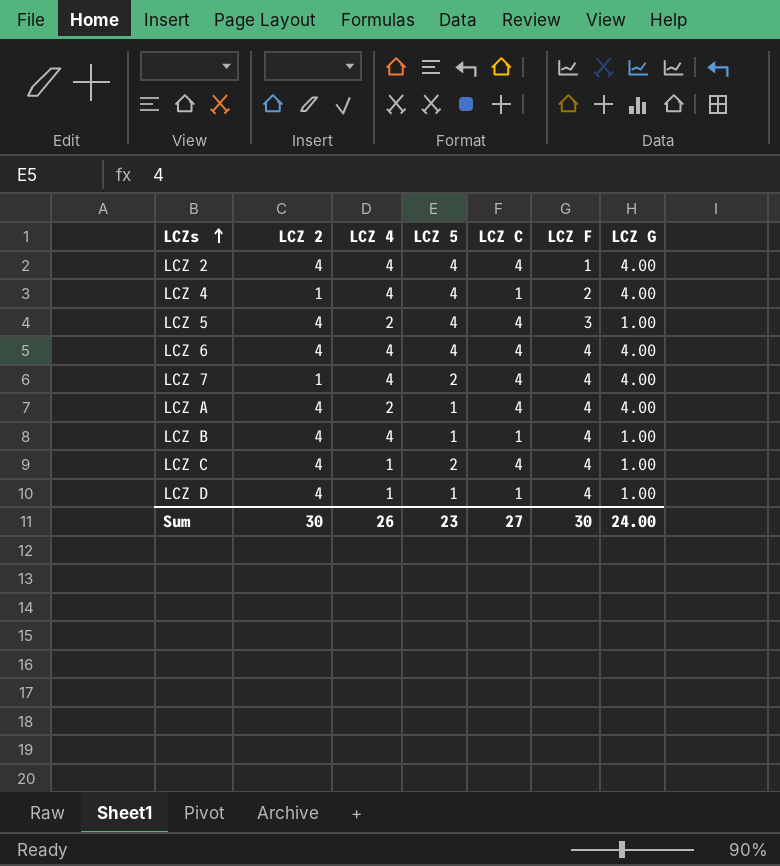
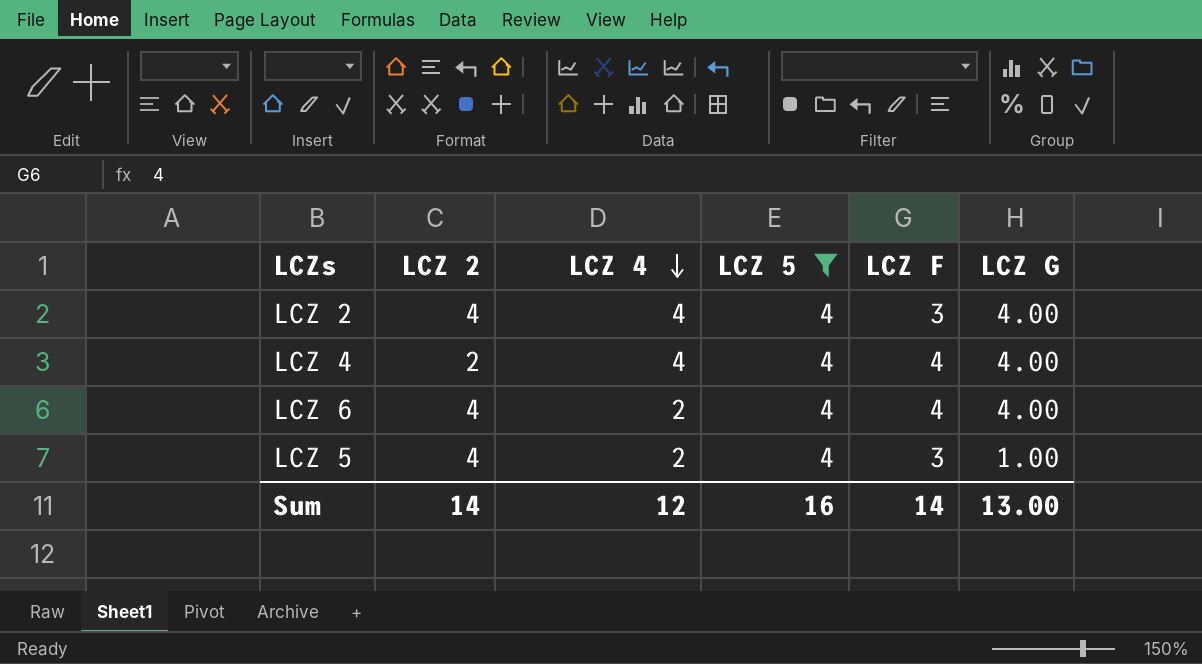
filter: none -> LCZ 5 = 4
row order: LCZs ascending -> LCZ 4 descending
column LCZ C | position: 5 -> none
LCZ 2 | LCZ F: 1 -> 3
LCZ 4 | LCZ 2: 1 -> 2
LCZ 4 | LCZ F: 2 -> 4
LCZ 6 | LCZ 4: 4 -> 2
Sum | LCZ 2: 30 -> 14
Sum | LCZ 4: 26 -> 12
Sum | LCZ 5: 23 -> 16
Sum | LCZ F: 30 -> 14
Sum | LCZ G: 24.00 -> 13.00

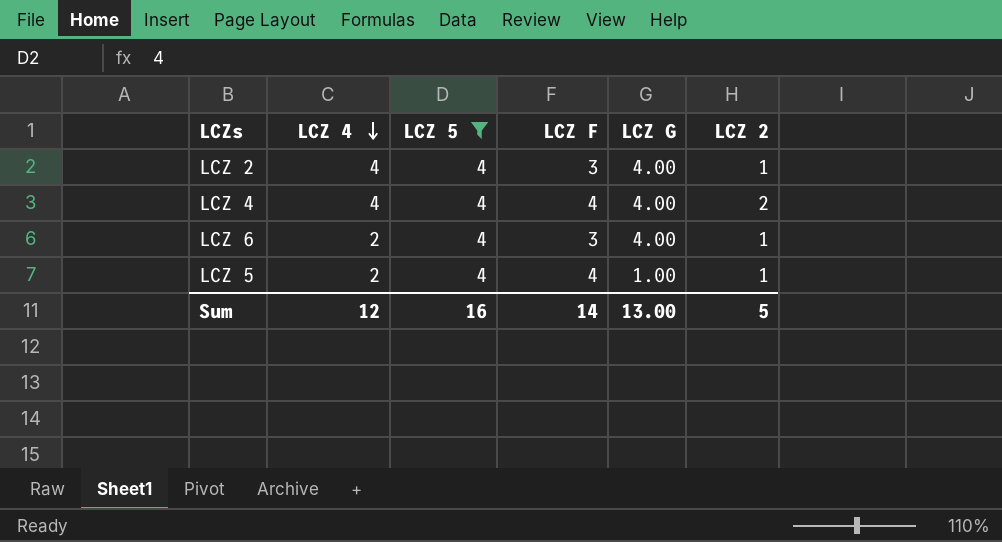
column LCZ 2 | position: 2 -> 6
LCZ 2 | LCZ 2: 4 -> 1
LCZ 6 | LCZ F: 4 -> 3
LCZ 6 | LCZ 2: 4 -> 1
LCZ 5 | LCZ F: 3 -> 4
LCZ 5 | LCZ 2: 4 -> 1
Sum | LCZ 2: 14 -> 5

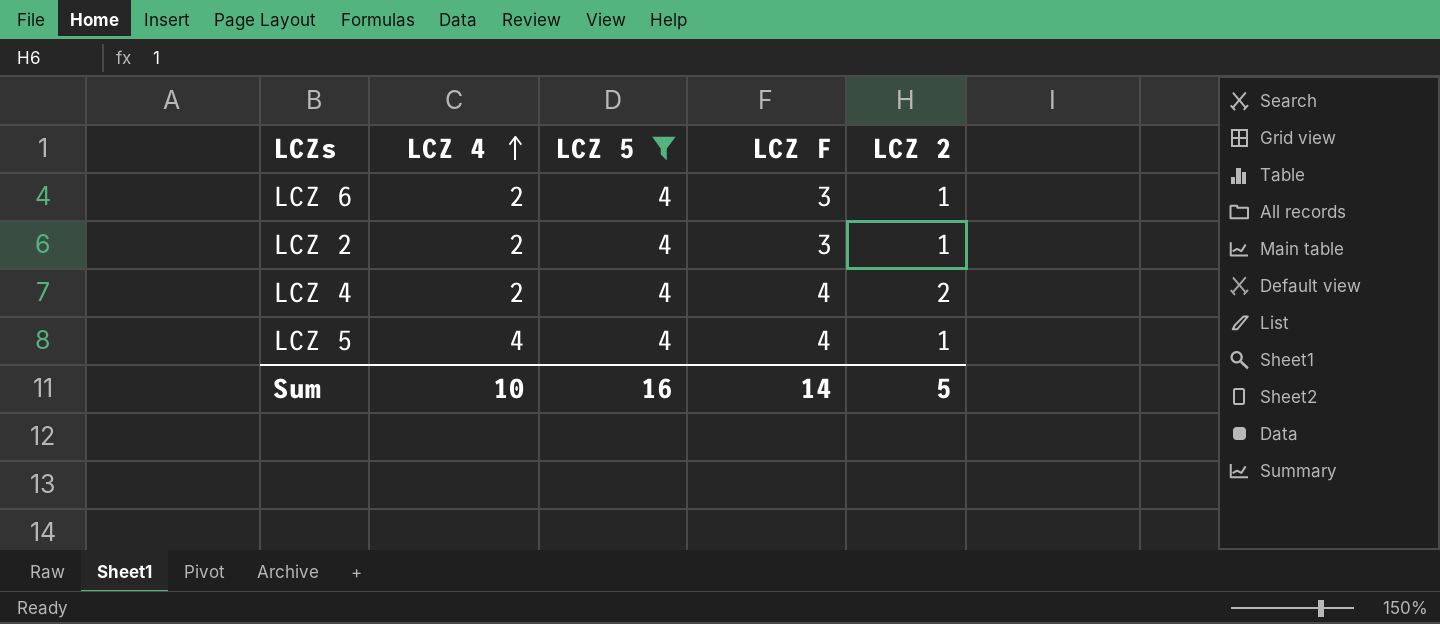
row order: LCZ 4 descending -> LCZ 4 ascending
column LCZ G | position: 5 -> none
LCZ 2 | LCZ 4: 4 -> 2
LCZ 4 | LCZ 4: 4 -> 2
LCZ 5 | LCZ 4: 2 -> 4
Sum | LCZ 4: 12 -> 10

